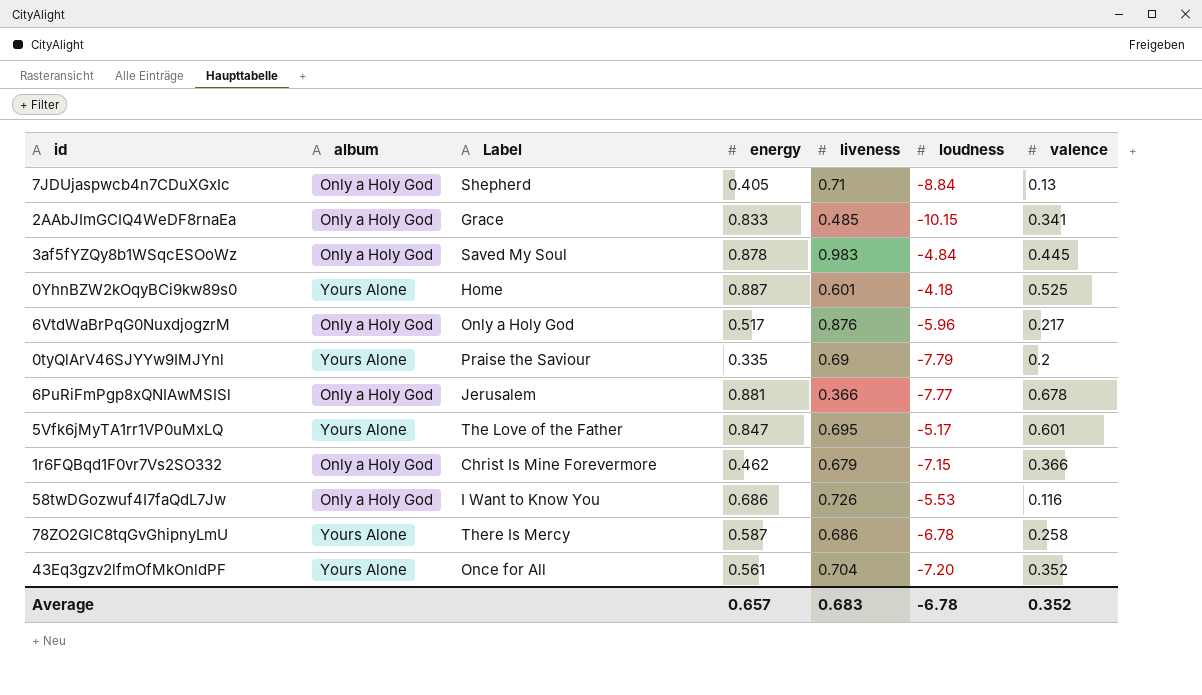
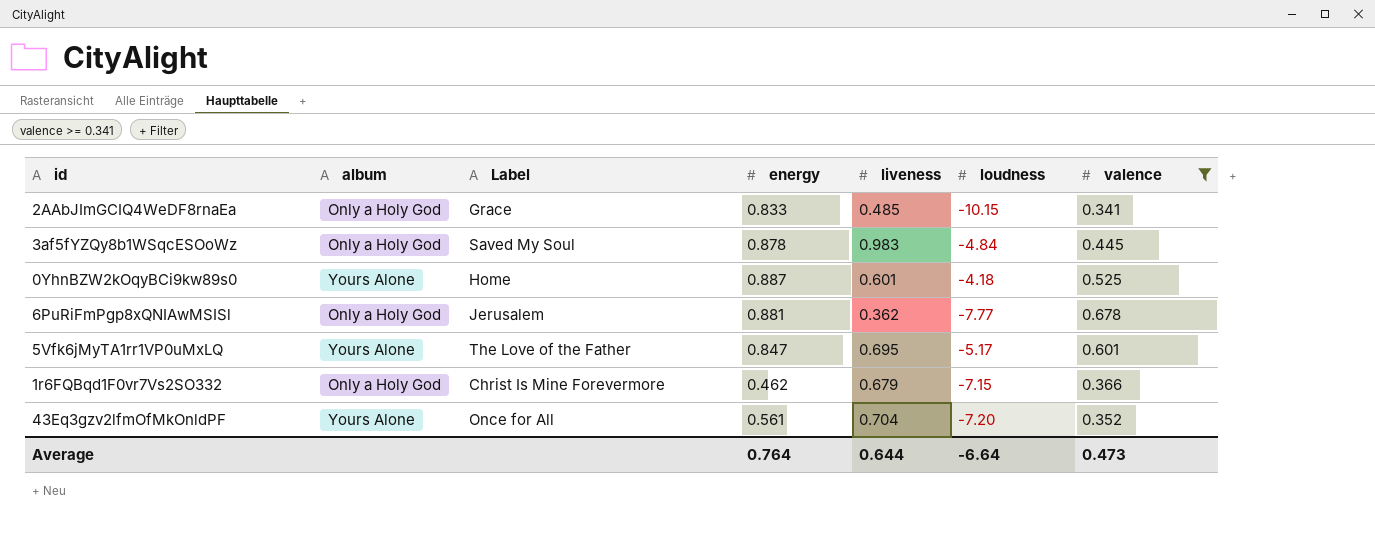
filter: none -> valence >= 0.341
6PuRiFmPgp8xQNIAwMSISl | liveness: 0.366 -> 0.362
Average | energy: 0.657 -> 0.764
Average | liveness: 0.683 -> 0.644
Average | loudness: -6.78 -> -6.64
Average | valence: 0.352 -> 0.473

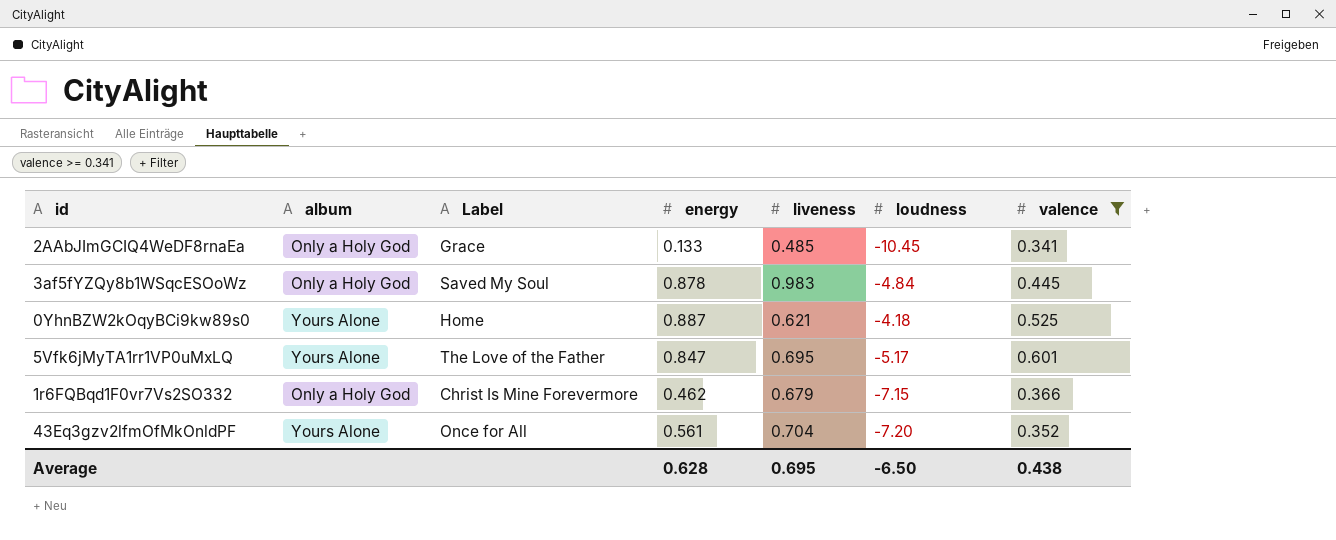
row 6PuRiFmPgp8xQNIAwMSISl: Only a Holy God | Jerusalem | 0.881 | 0.362 | -7.77 | 0.678 -> none
2AAbJImGCIQ4WeDF8rnaEa | energy: 0.833 -> 0.133
2AAbJImGCIQ4WeDF8rnaEa | loudness: -10.15 -> -10.45
0YhnBZW2kOqyBCi9kw89s0 | liveness: 0.601 -> 0.621
Average | energy: 0.764 -> 0.628
Average | liveness: 0.644 -> 0.695
Average | loudness: -6.64 -> -6.50
Average | valence: 0.473 -> 0.438

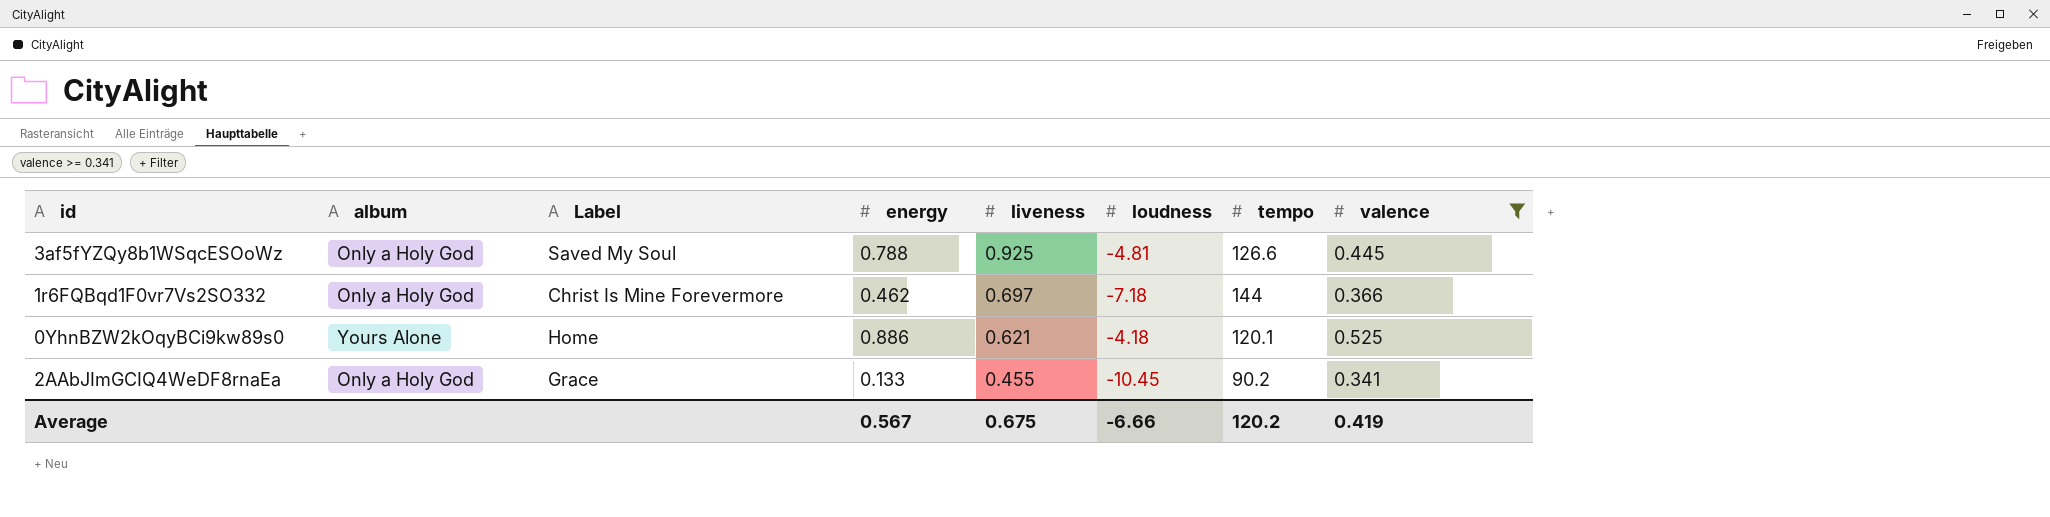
row order: none -> liveness descending
column tempo | position: none -> 7
row 5Vfk6jMyTA1rr1VP0uMxLQ: Yours Alone | The Love of the Father | 0.847 | 0.695 | -5.17 | 0.601 -> none
row 43Eq3gzv2lfmOfMkOnldPF: Yours Alone | Once for All | 0.561 | 0.704 | -7.20 | 0.352 -> none
3af5fYZQy8b1WSqcESOoWz | energy: 0.878 -> 0.788
3af5fYZQy8b1WSqcESOoWz | liveness: 0.983 -> 0.925
3af5fYZQy8b1WSqcESOoWz | loudness: -4.84 -> -4.81
1r6FQBqd1F0vr7Vs2SO332 | liveness: 0.679 -> 0.697
1r6FQBqd1F0vr7Vs2SO332 | loudness: -7.15 -> -7.18
0YhnBZW2kOqyBCi9kw89s0 | energy: 0.887 -> 0.886
2AAbJImGCIQ4WeDF8rnaEa | liveness: 0.485 -> 0.455
Average | energy: 0.628 -> 0.567
Average | liveness: 0.695 -> 0.675
Average | loudness: -6.50 -> -6.66
Average | valence: 0.438 -> 0.419

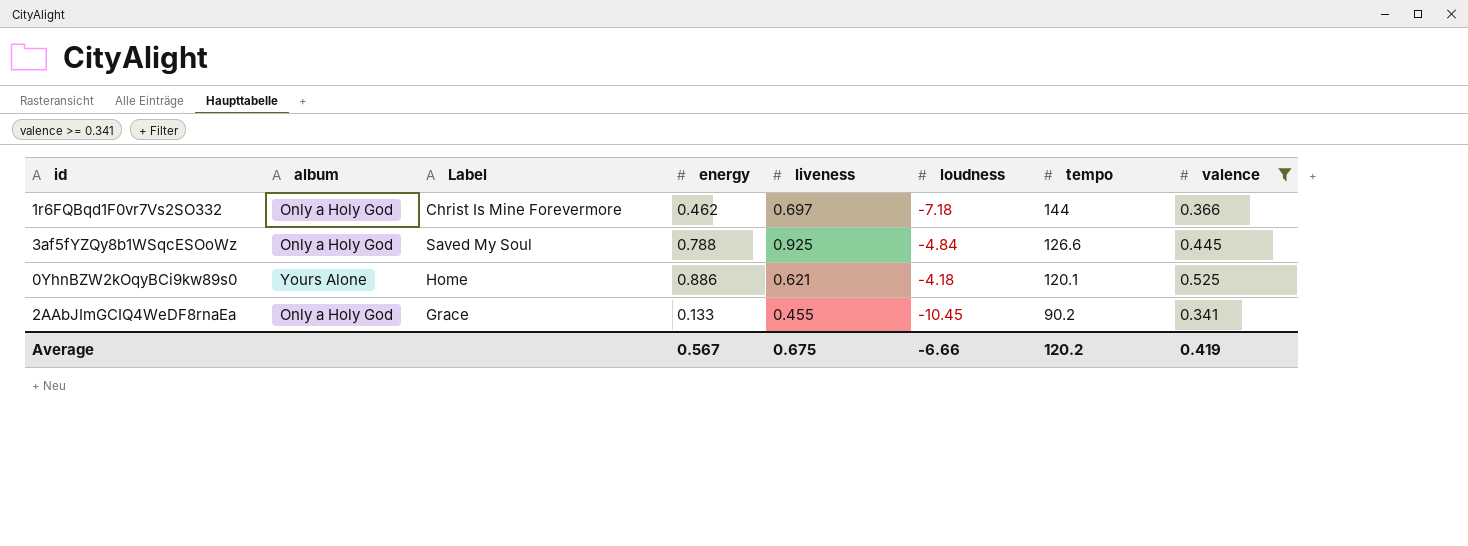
row order: liveness descending -> tempo descending
3af5fYZQy8b1WSqcESOoWz | loudness: -4.81 -> -4.84

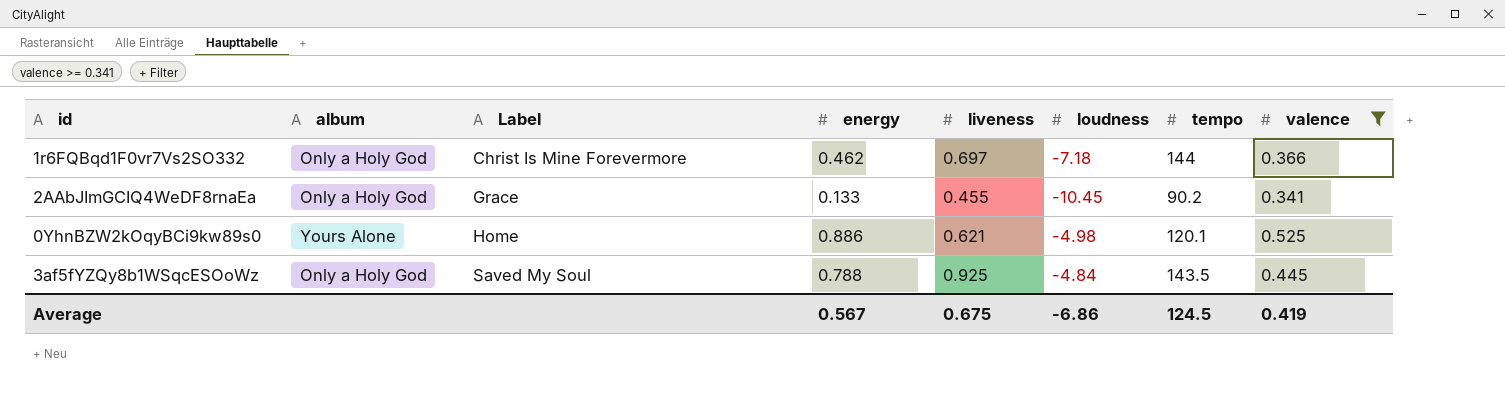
row order: tempo descending -> Label ascending
0YhnBZW2kOqyBCi9kw89s0 | loudness: -4.18 -> -4.98
3af5fYZQy8b1WSqcESOoWz | tempo: 126.6 -> 143.5
Average | loudness: -6.66 -> -6.86
Average | tempo: 120.2 -> 124.5

